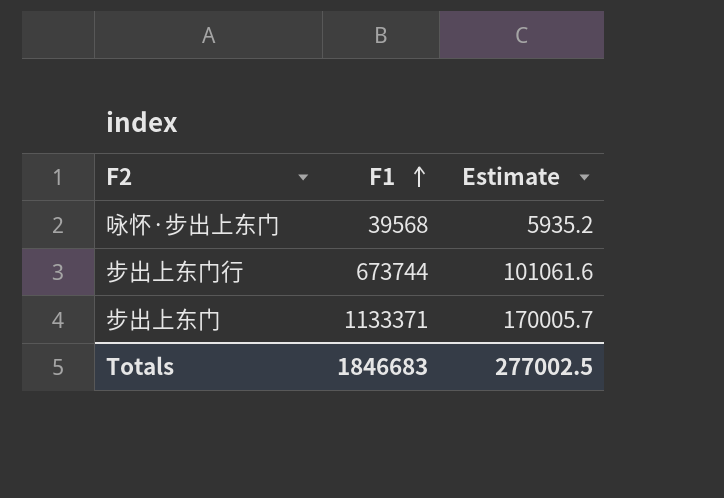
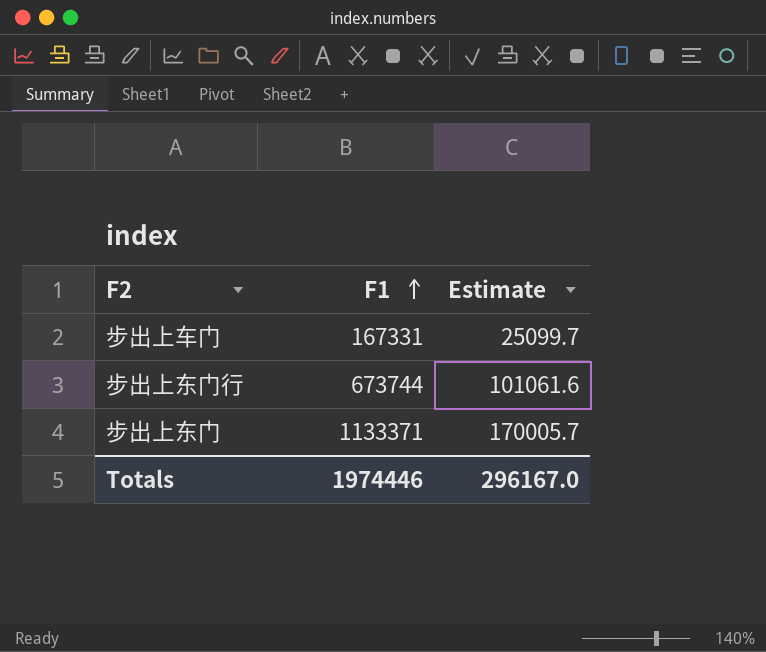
row 咏怀·步出上东门: 39568 | 5935.2 -> none
row 步出上车门: none -> 167331 | 25099.7
Totals | F1: 1846683 -> 1974446
Totals | Estimate: 277002.5 -> 296167.0

